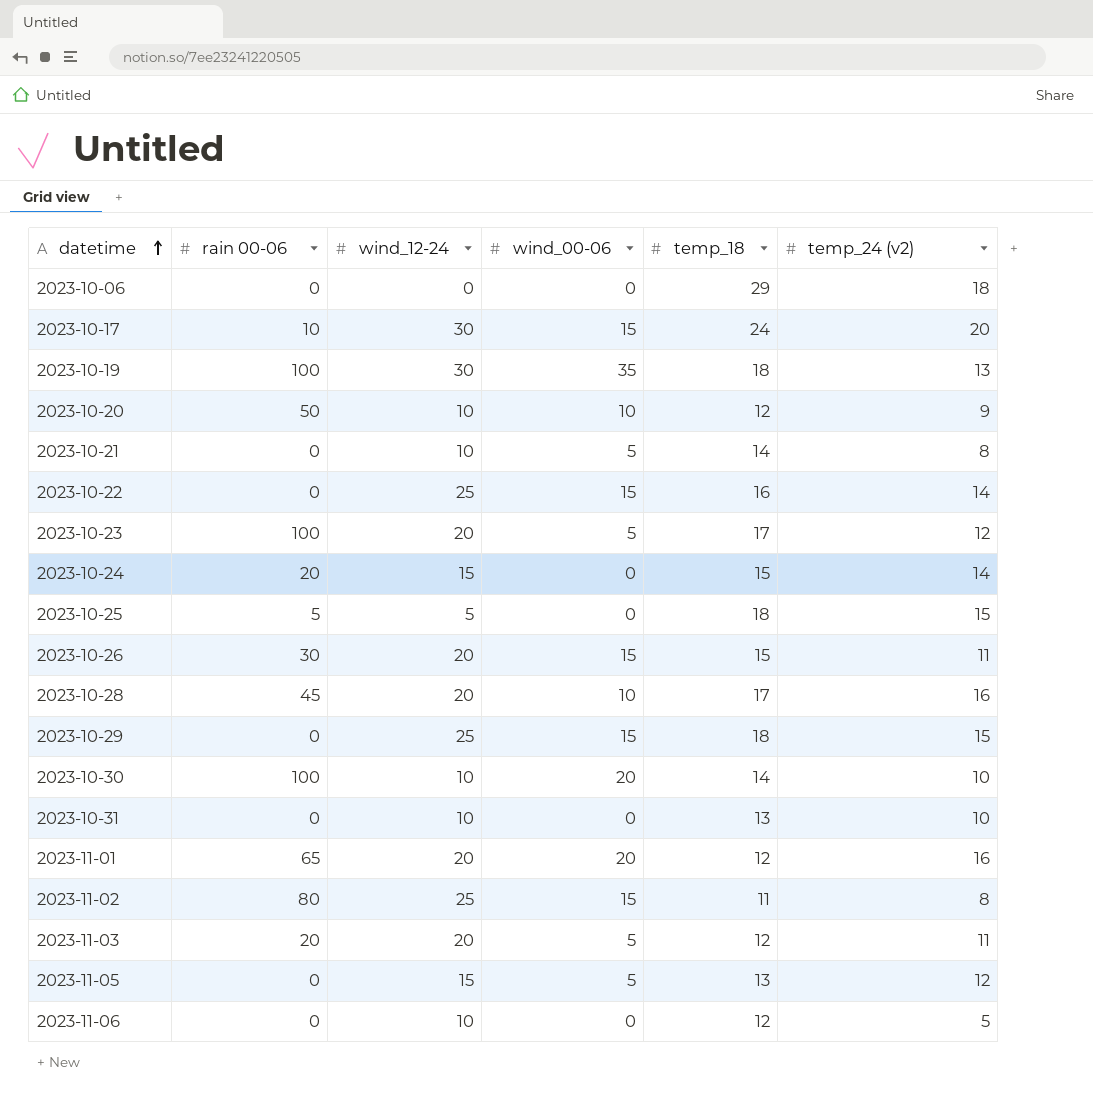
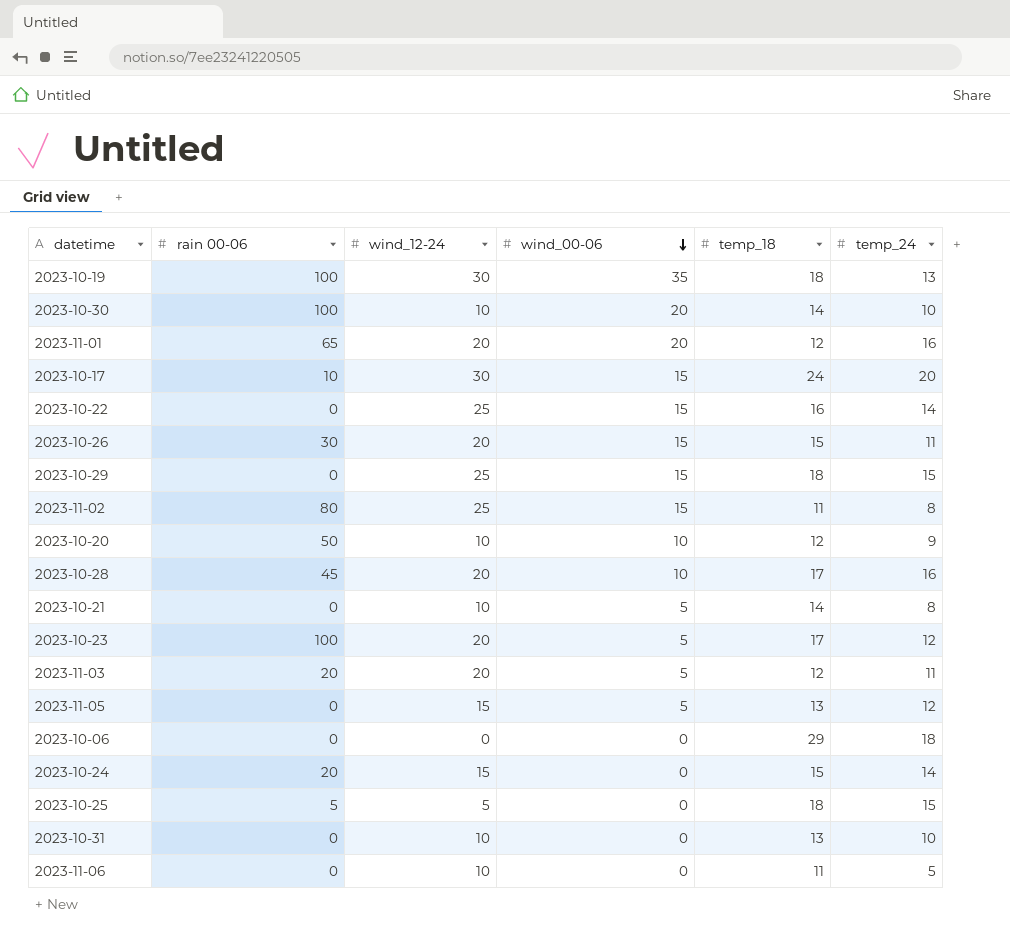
row order: datetime ascending -> wind_00-06 descending
column name: temp_24 (v2) -> temp_24
2023-11-06 | temp_18: 12 -> 11

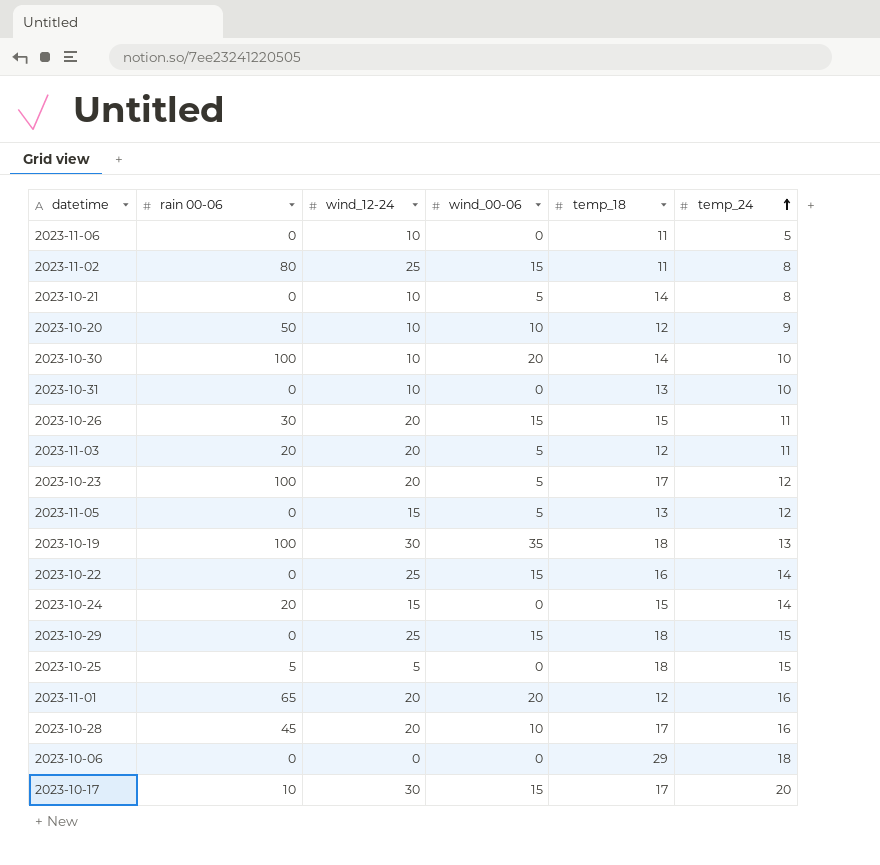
row order: wind_00-06 descending -> temp_24 ascending
2023-10-17 | temp_18: 24 -> 17

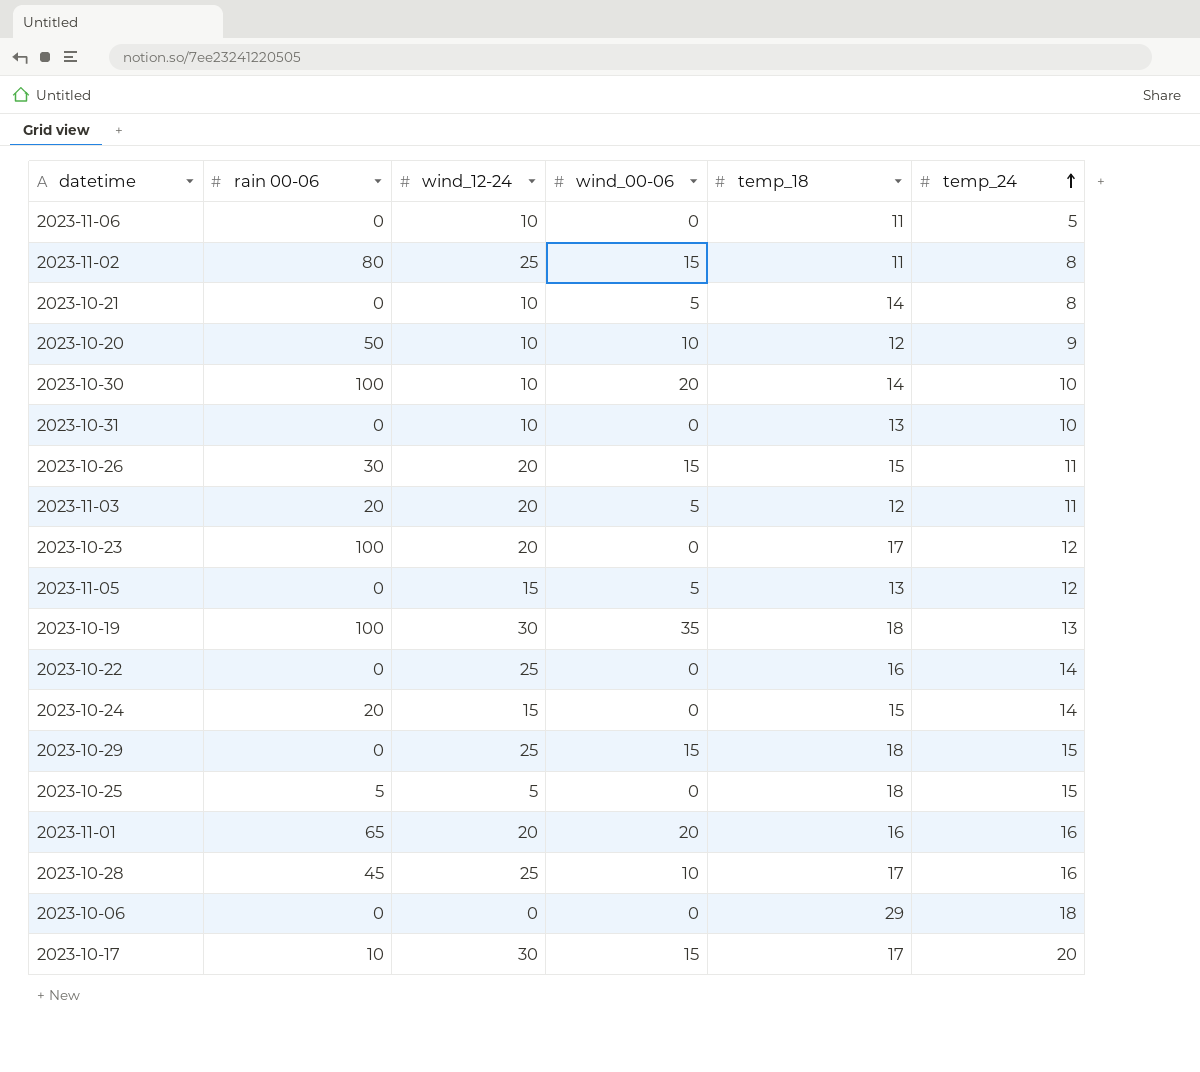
2023-10-23 | wind_00-06: 5 -> 0
2023-10-22 | wind_00-06: 15 -> 0
2023-11-01 | temp_18: 12 -> 16
2023-10-28 | wind_12-24: 20 -> 25

